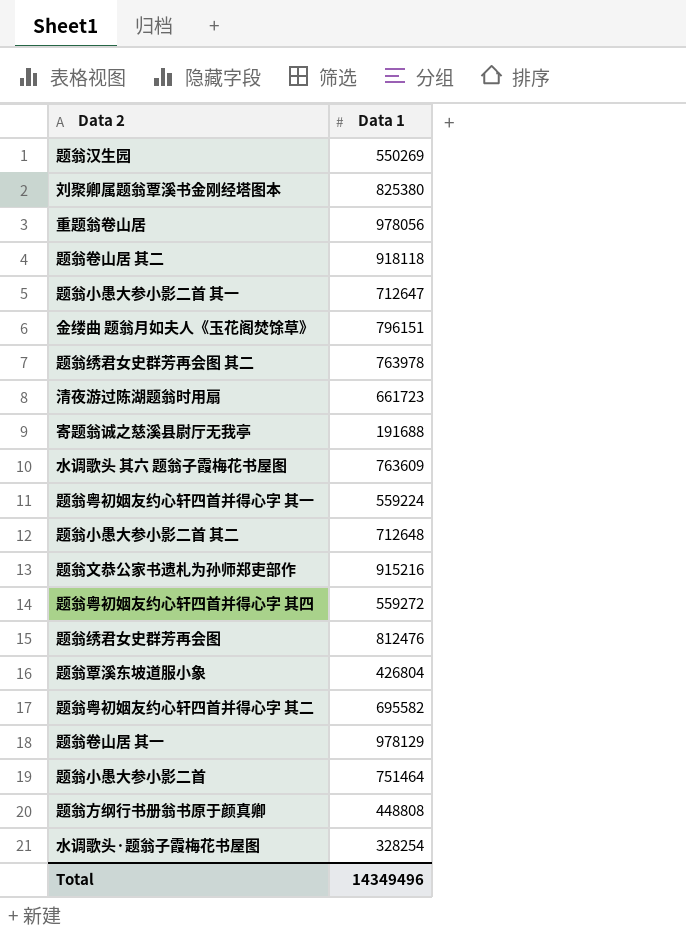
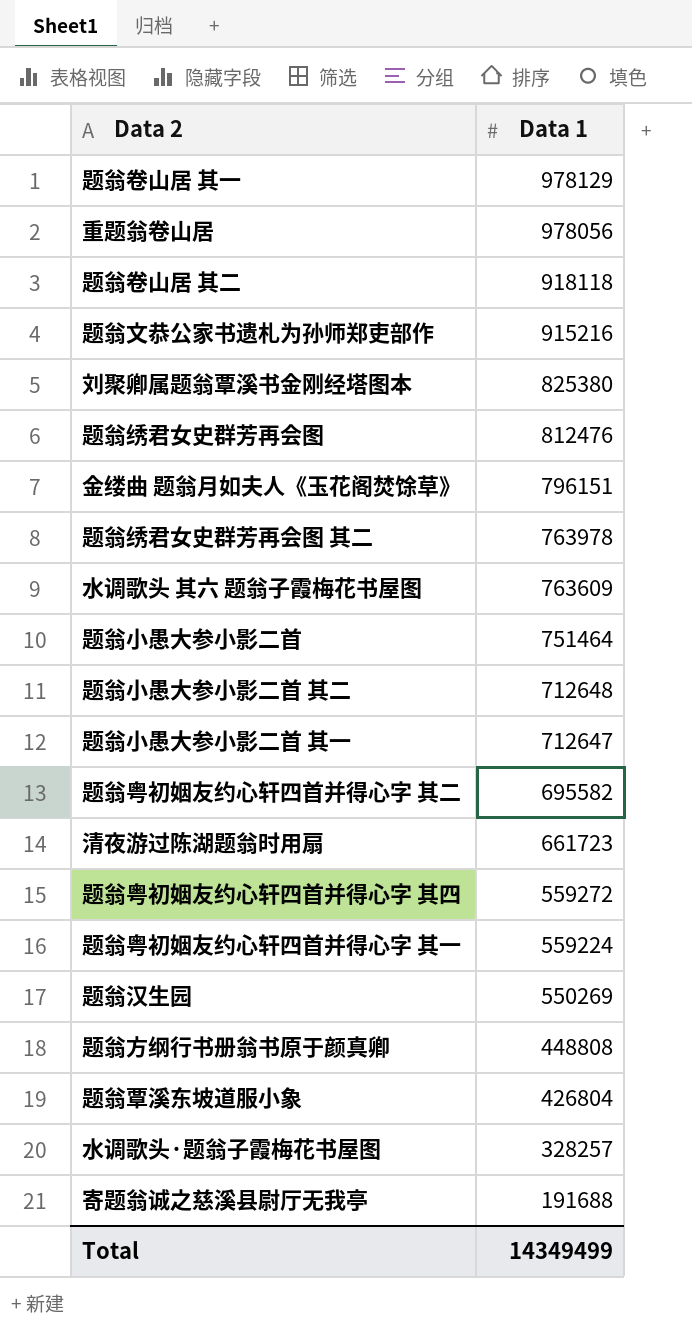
row order: none -> Data 1 descending
水调歌头·题翁子霞梅花书屋图 | Data 1: 328254 -> 328257
Total | Data 1: 14349496 -> 14349499

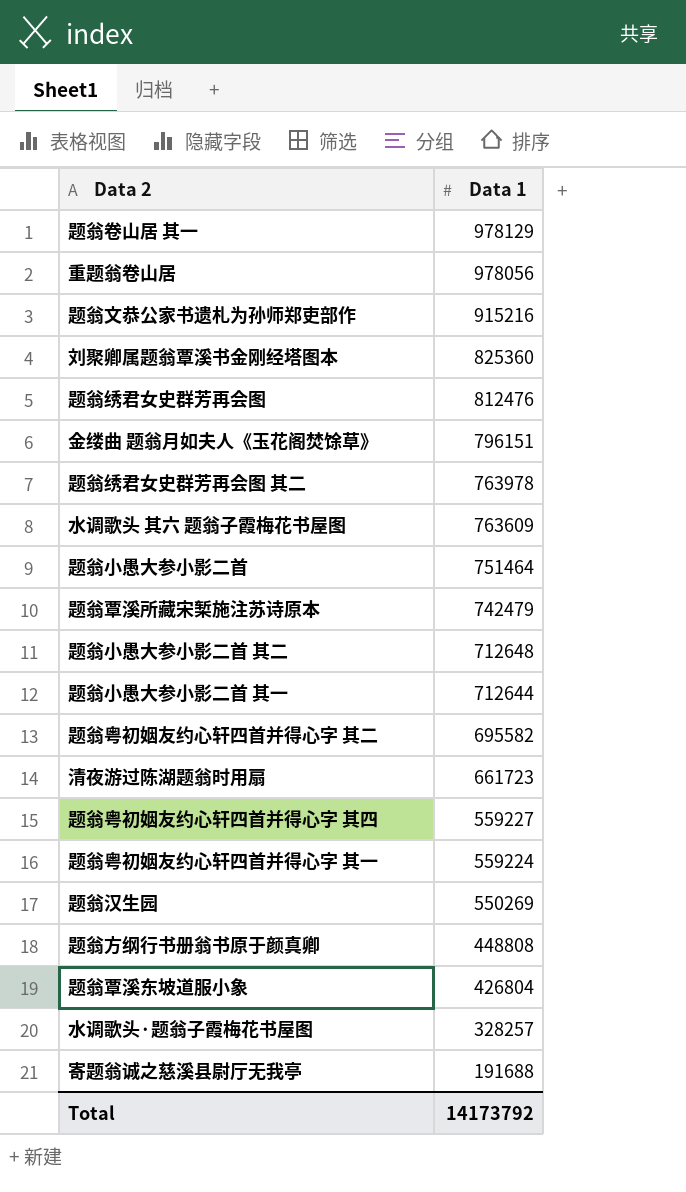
row 题翁卷山居 其二: 918118 -> none
刘聚卿属题翁覃溪书金刚经塔图本 | Data 1: 825380 -> 825360
row 题翁覃溪所藏宋椠施注苏诗原本: none -> 742479
题翁小愚大参小影二首 其一 | Data 1: 712647 -> 712644
题翁粤初姻友约心轩四首并得心字 其四 | Data 1: 559272 -> 559227
Total | Data 1: 14349499 -> 14173792

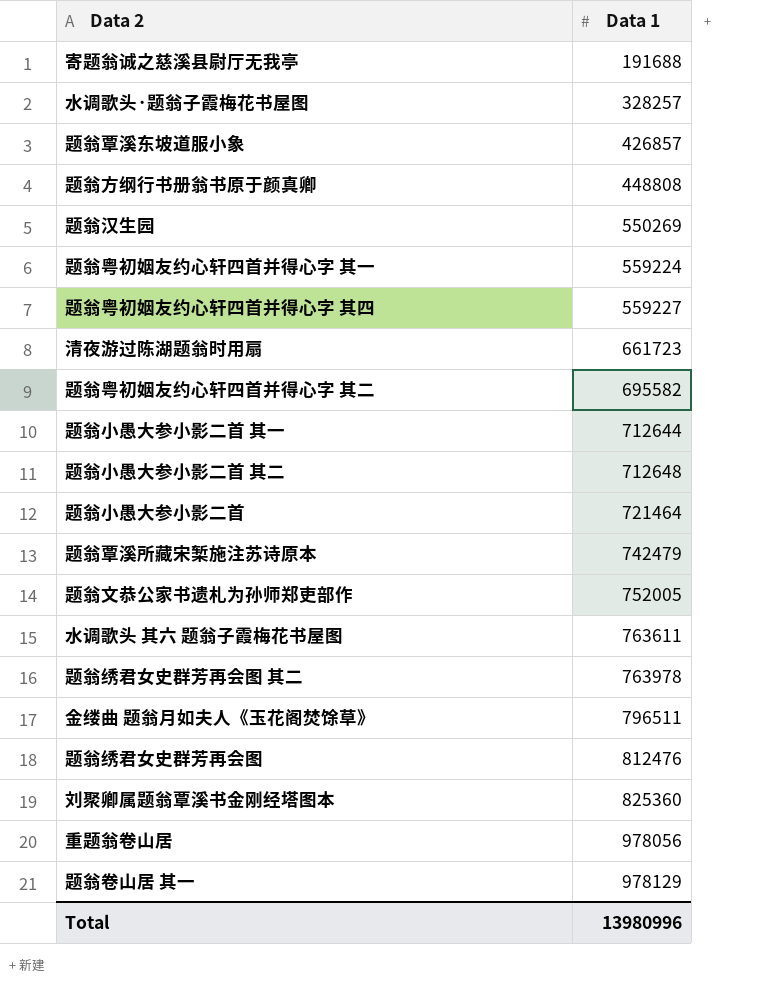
row order: Data 1 descending -> Data 1 ascending
题翁覃溪东坡道服小象 | Data 1: 426804 -> 426857
题翁小愚大参小影二首 | Data 1: 751464 -> 721464
题翁文恭公家书遗札为孙师郑吏部作 | Data 1: 915216 -> 752005
水调歌头 其六 题翁子霞梅花书屋图 | Data 1: 763609 -> 763611
金缕曲 题翁月如夫人《玉花阁焚馀草》 | Data 1: 796151 -> 796511
Total | Data 1: 14173792 -> 13980996

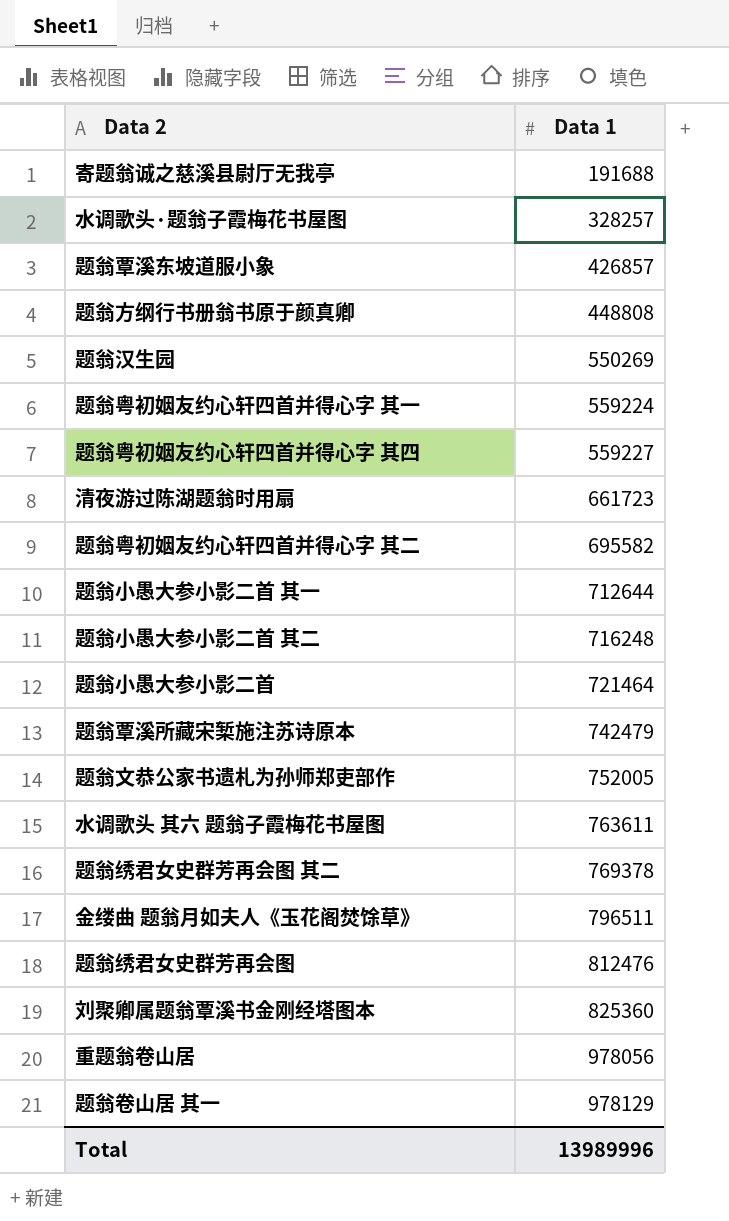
题翁小愚大参小影二首 其二 | Data 1: 712648 -> 716248
题翁绣君女史群芳再会图 其二 | Data 1: 763978 -> 769378
Total | Data 1: 13980996 -> 13989996

